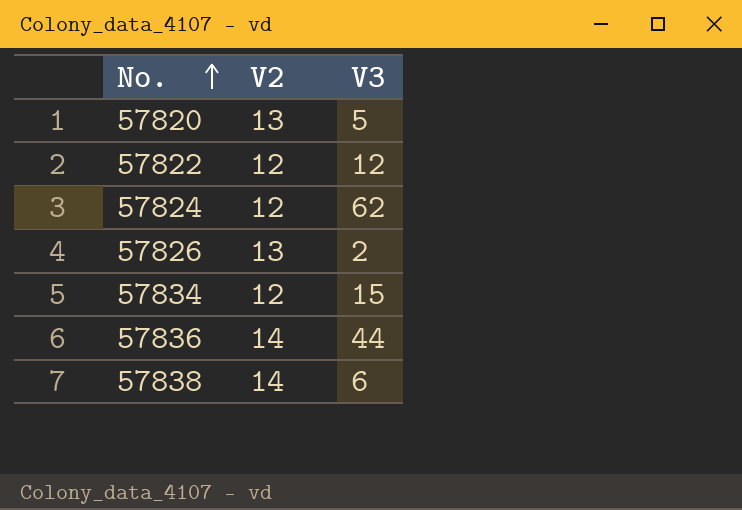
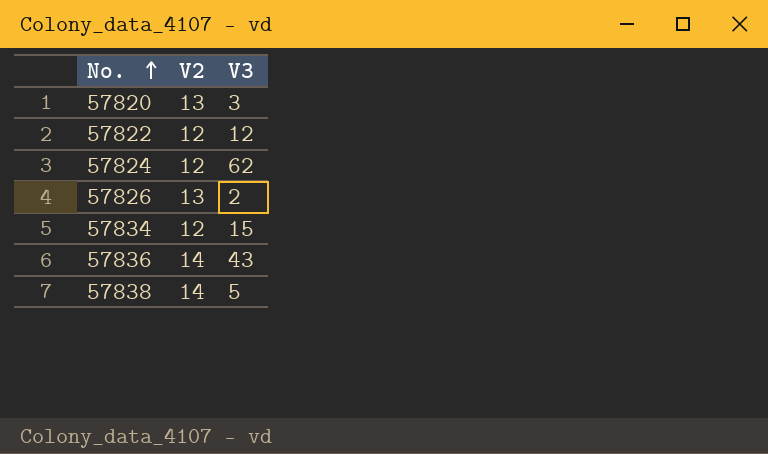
57820 | V3: 5 -> 3
57836 | V3: 44 -> 43
57838 | V3: 6 -> 5

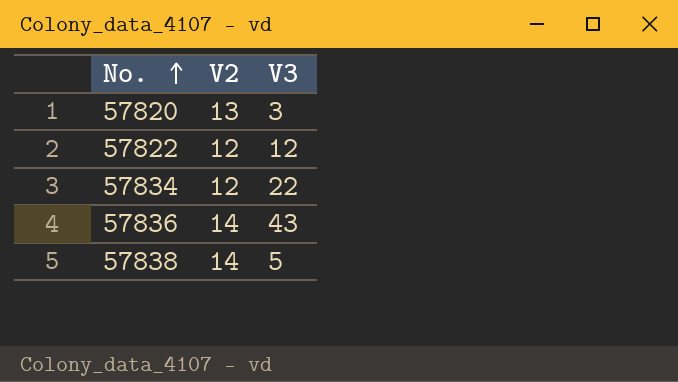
row 57824: 12 | 62 -> none
row 57826: 13 | 2 -> none
57834 | V3: 15 -> 22

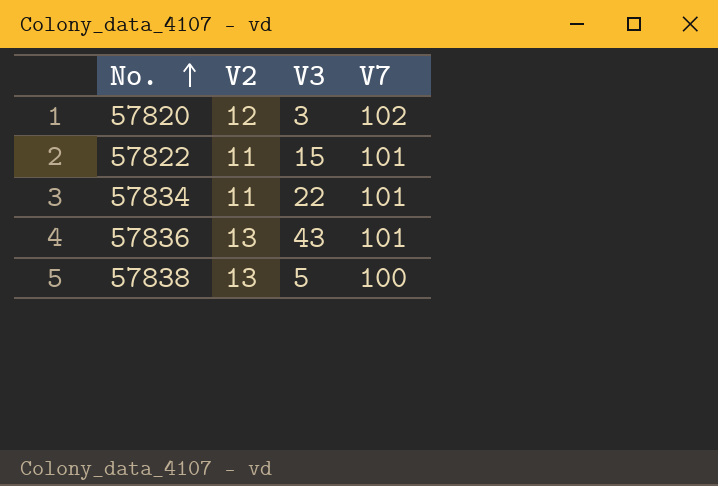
column V7 | position: none -> 4
57820 | V2: 13 -> 12
57822 | V2: 12 -> 11
57822 | V3: 12 -> 15
57834 | V2: 12 -> 11
57836 | V2: 14 -> 13
57838 | V2: 14 -> 13

